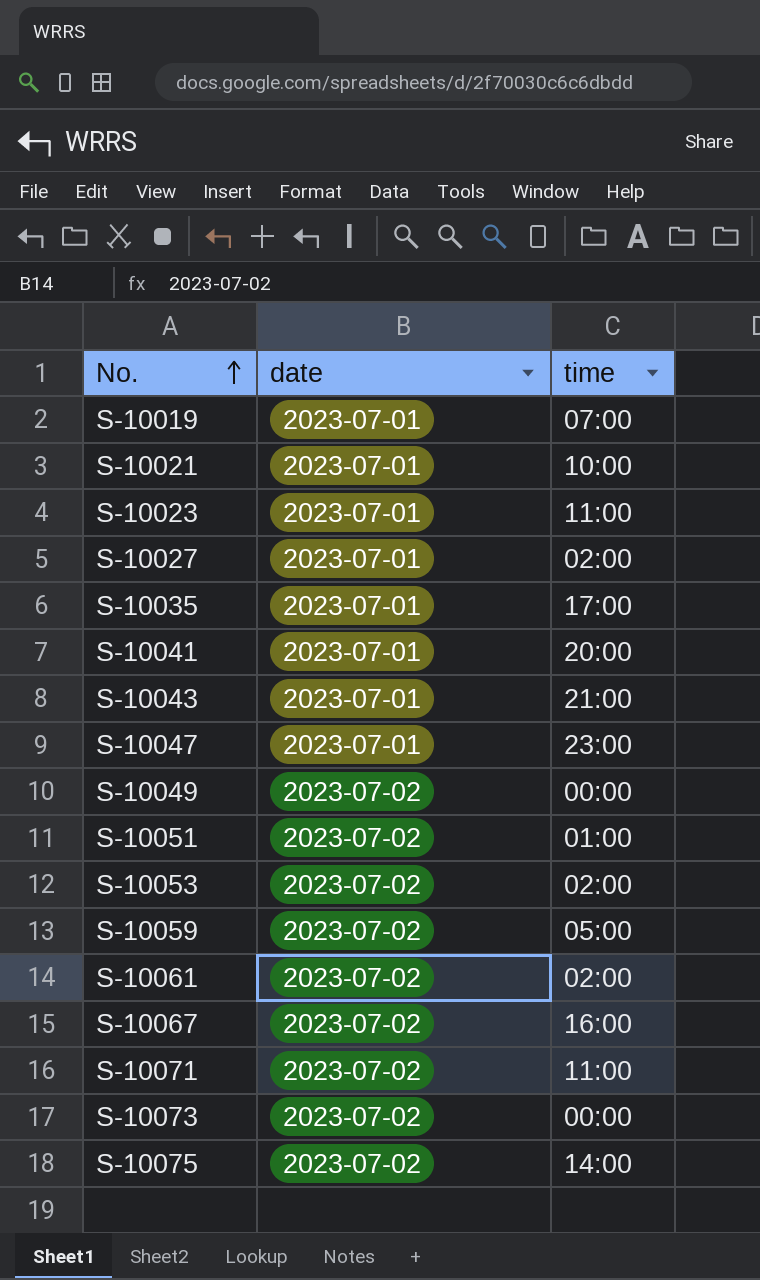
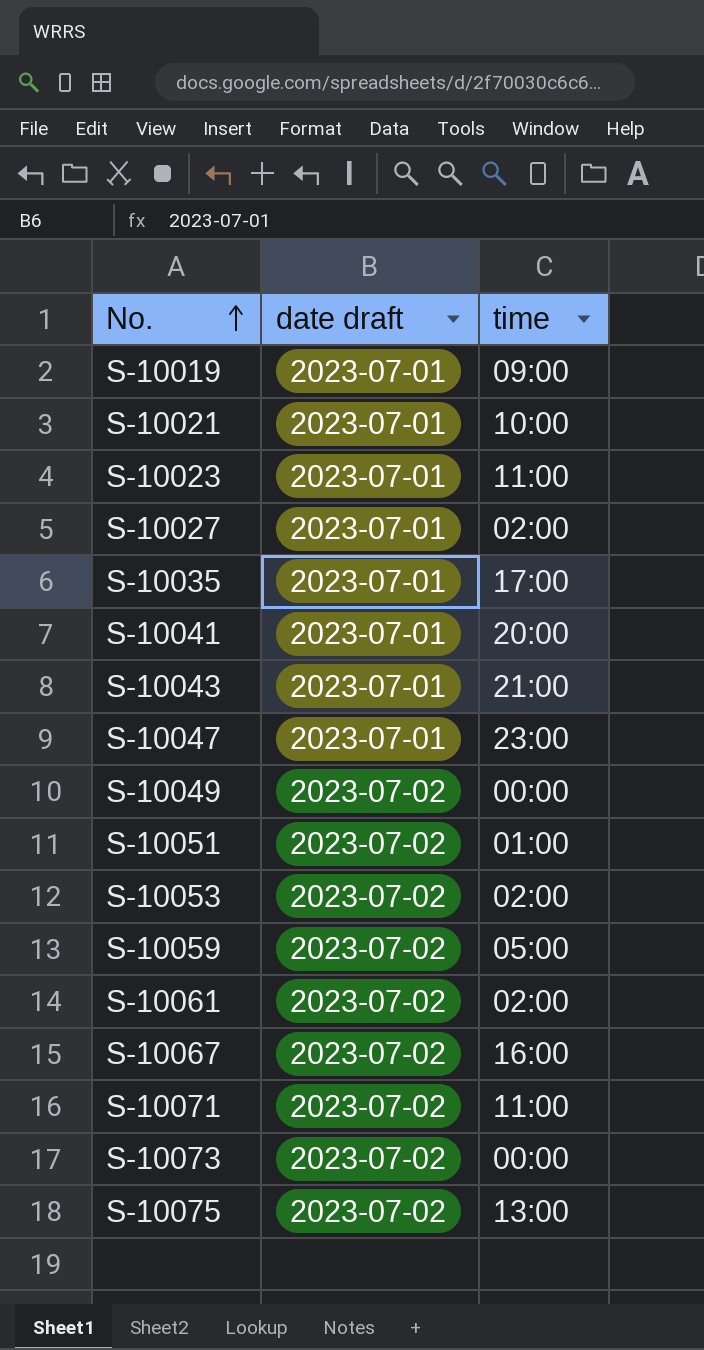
column name: date -> date draft
S-10019 | time: 07:00 -> 09:00
S-10075 | time: 14:00 -> 13:00

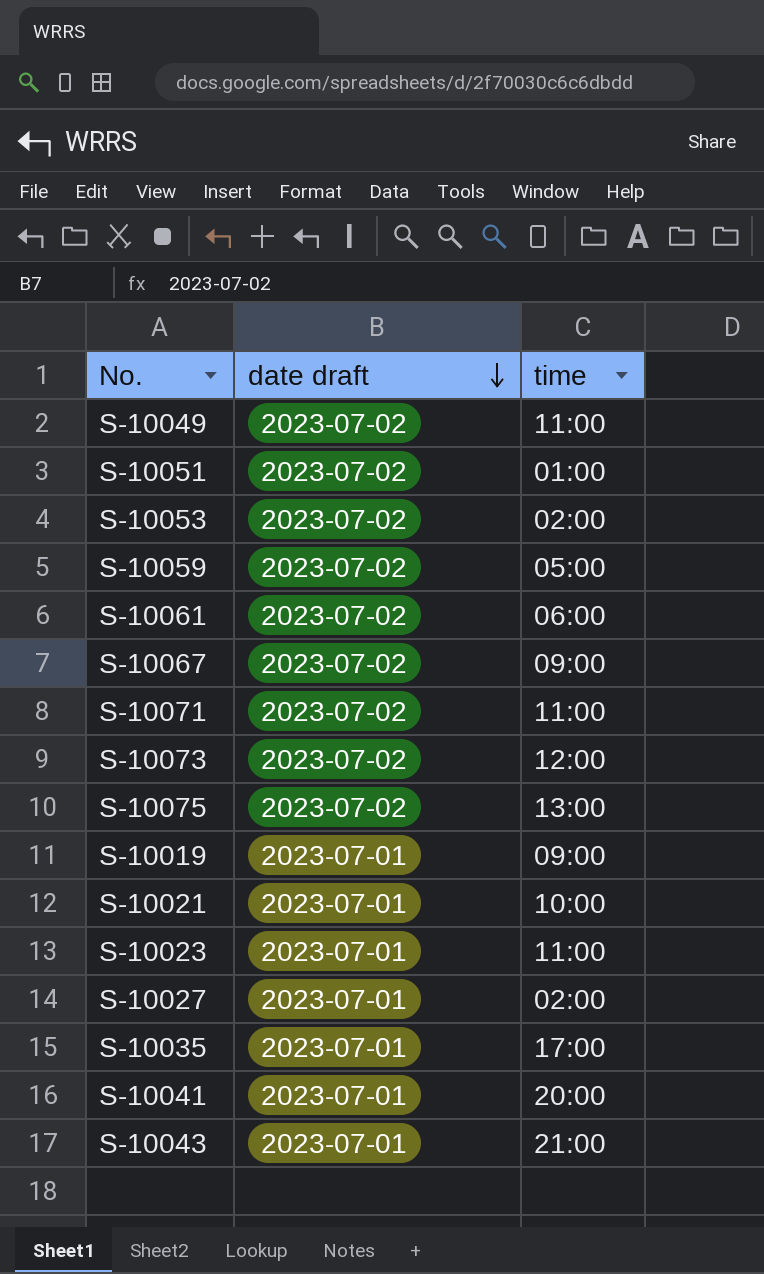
row order: No. ascending -> date draft descending
row S-10047: 2023-07-01 | 23:00 -> none
S-10049 | time: 00:00 -> 11:00
S-10061 | time: 02:00 -> 06:00
S-10067 | time: 16:00 -> 09:00
S-10073 | time: 00:00 -> 12:00

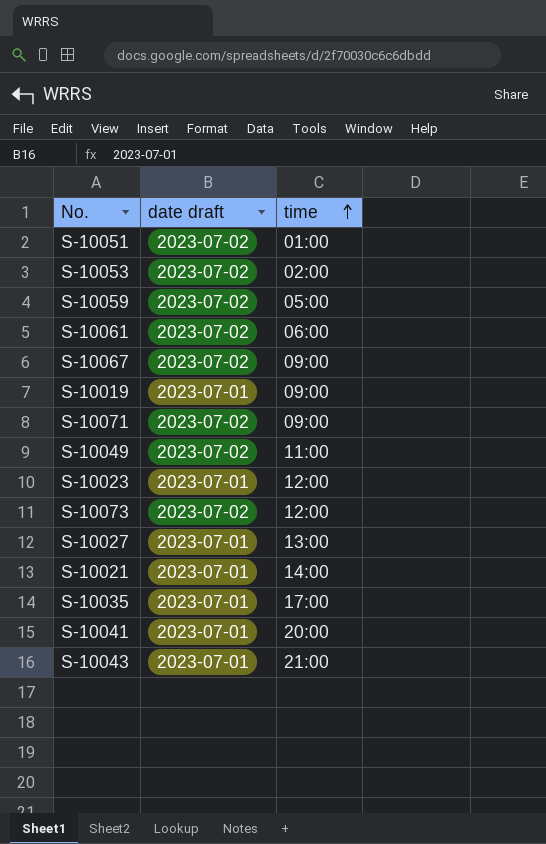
row order: date draft descending -> time ascending
row S-10075: 2023-07-02 | 13:00 -> none
S-10071 | time: 11:00 -> 09:00
S-10023 | time: 11:00 -> 12:00
S-10027 | time: 02:00 -> 13:00
S-10021 | time: 10:00 -> 14:00

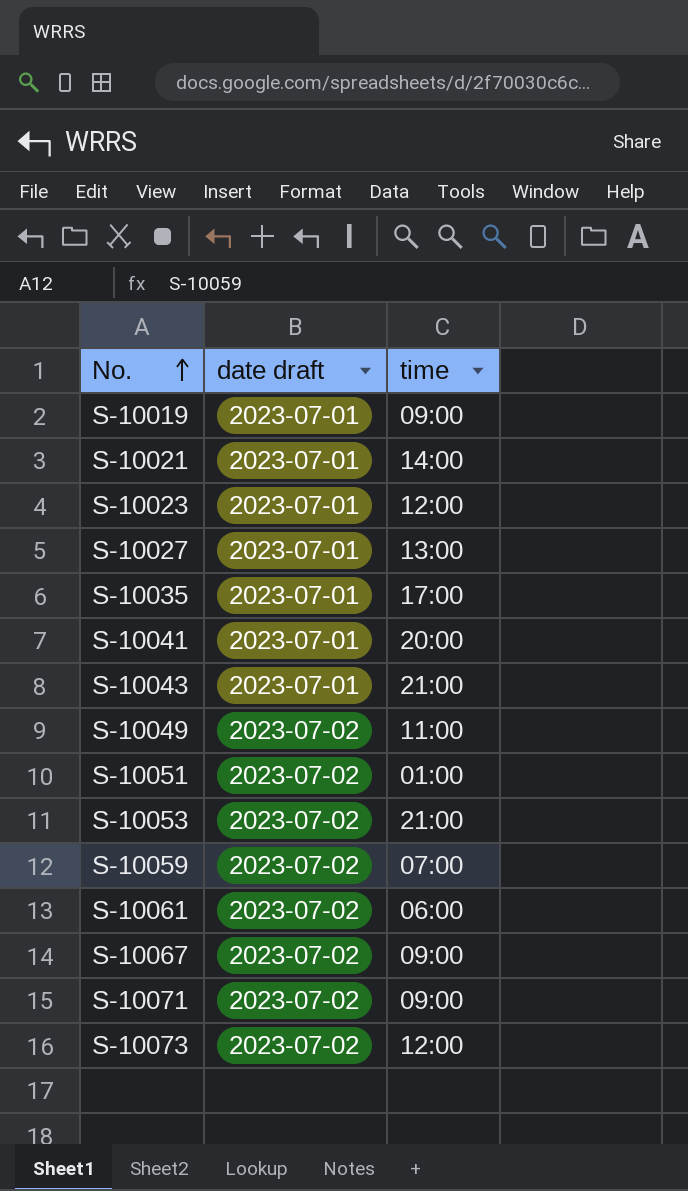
row order: time ascending -> No. ascending
S-10053 | time: 02:00 -> 21:00
S-10059 | time: 05:00 -> 07:00

